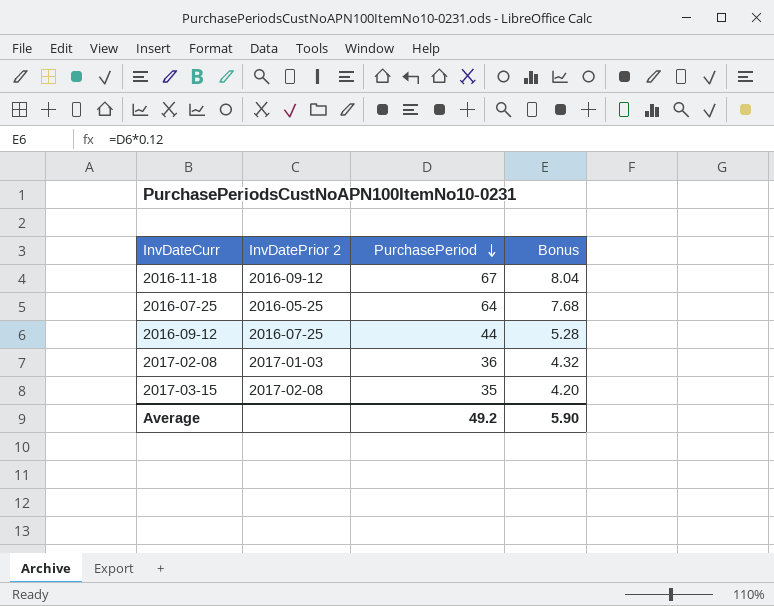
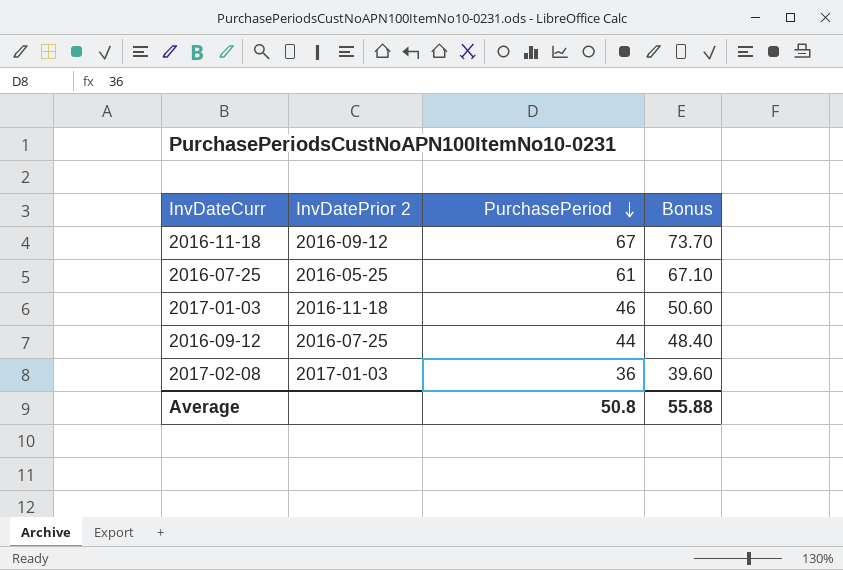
column Bonus | formula: [PurchasePeriod] * 0.12 -> [PurchasePeriod] * 1.1
row 2017-03-15: 2017-02-08 | 35 | 4.20 -> none
2016-07-25 | PurchasePeriod: 64 -> 61
row 2017-01-03: none -> 2016-11-18 | 46 | 50.60
Average | PurchasePeriod: 49.2 -> 50.8
Average | Bonus: 5.90 -> 55.88

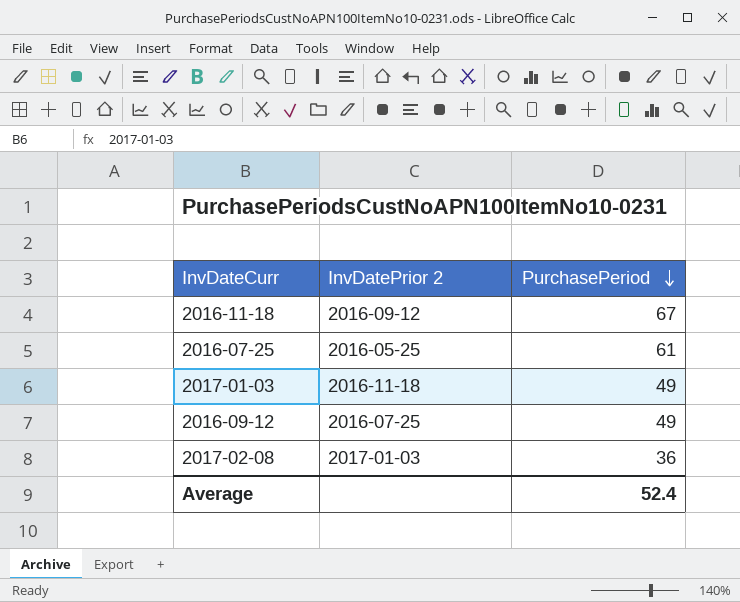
column Bonus | formula: [PurchasePeriod] * 1.1 -> none
2017-01-03 | PurchasePeriod: 46 -> 49
2016-09-12 | PurchasePeriod: 44 -> 49
Average | PurchasePeriod: 50.8 -> 52.4

